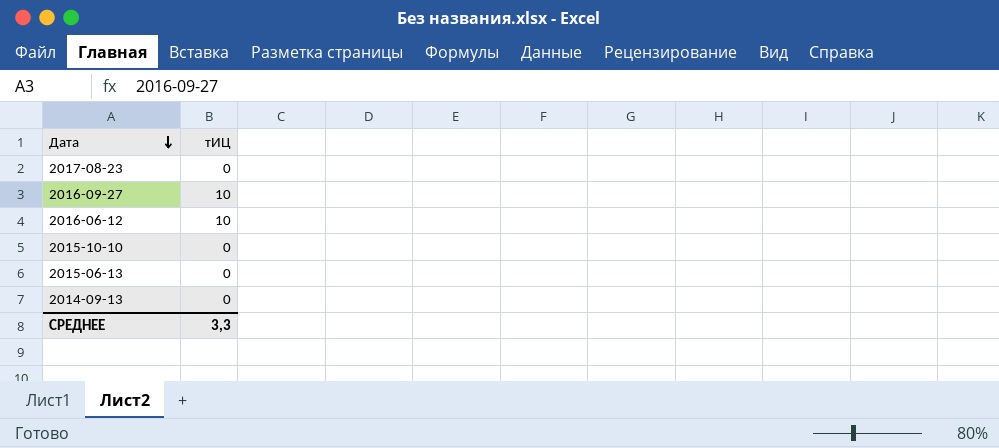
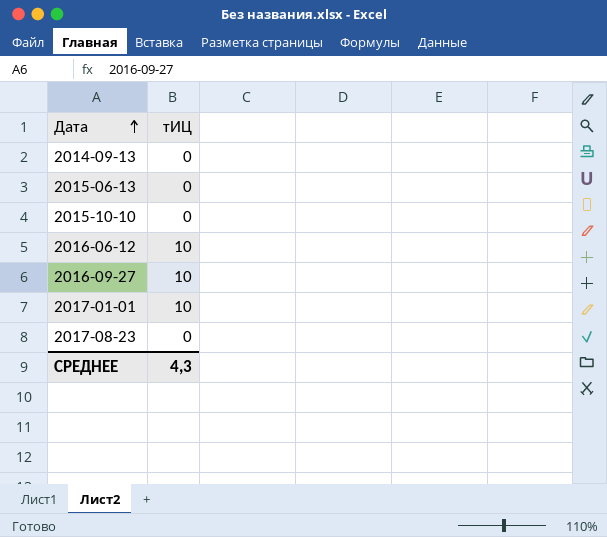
row order: Дата descending -> Дата ascending
row 2017-01-01: none -> 10
СРЕДНЕЕ | тИЦ: 3,3 -> 4,3

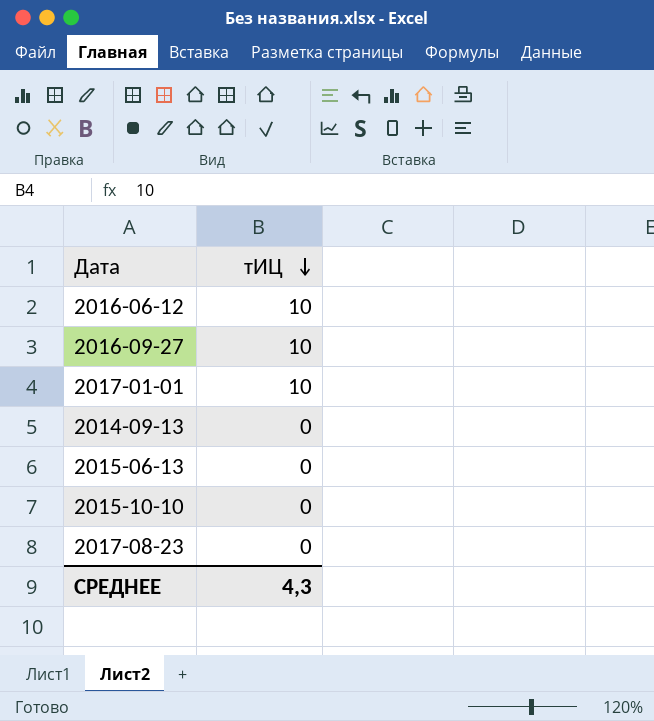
row order: Дата ascending -> тИЦ descending

